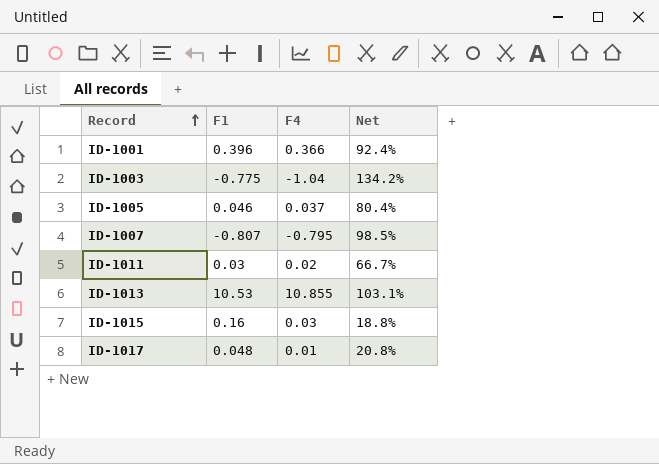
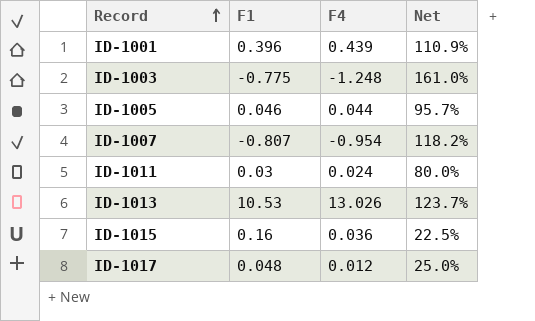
ID-1001 | F4: 0.366 -> 0.439
ID-1001 | Net: 92.4% -> 110.9%
ID-1003 | F4: -1.04 -> -1.248
ID-1003 | Net: 134.2% -> 161.0%
ID-1005 | F4: 0.037 -> 0.044
ID-1005 | Net: 80.4% -> 95.7%
ID-1007 | F4: -0.795 -> -0.954
ID-1007 | Net: 98.5% -> 118.2%
ID-1011 | F4: 0.02 -> 0.024
ID-1011 | Net: 66.7% -> 80.0%
ID-1013 | F4: 10.855 -> 13.026
ID-1013 | Net: 103.1% -> 123.7%
ID-1015 | F4: 0.03 -> 0.036
ID-1015 | Net: 18.8% -> 22.5%
ID-1017 | F4: 0.01 -> 0.012
ID-1017 | Net: 20.8% -> 25.0%

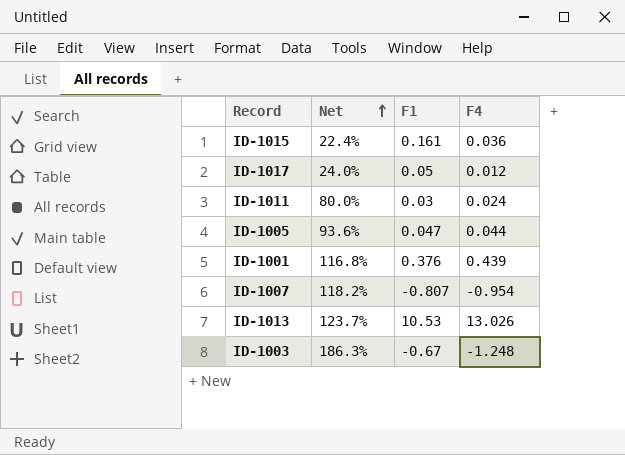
row order: Record ascending -> Net ascending
column Net | position: 4 -> 2
ID-1015 | Net: 22.5% -> 22.4%
ID-1015 | F1: 0.16 -> 0.161
ID-1017 | Net: 25.0% -> 24.0%
ID-1017 | F1: 0.048 -> 0.05
ID-1005 | Net: 95.7% -> 93.6%
ID-1005 | F1: 0.046 -> 0.047
ID-1001 | Net: 110.9% -> 116.8%
ID-1001 | F1: 0.396 -> 0.376
ID-1003 | Net: 161.0% -> 186.3%
ID-1003 | F1: -0.775 -> -0.67

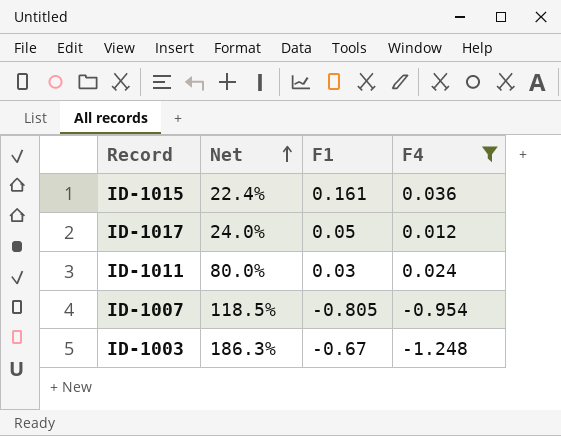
filter: none -> F4 <= 0.036
ID-1007 | Net: 118.2% -> 118.5%
ID-1007 | F1: -0.807 -> -0.805

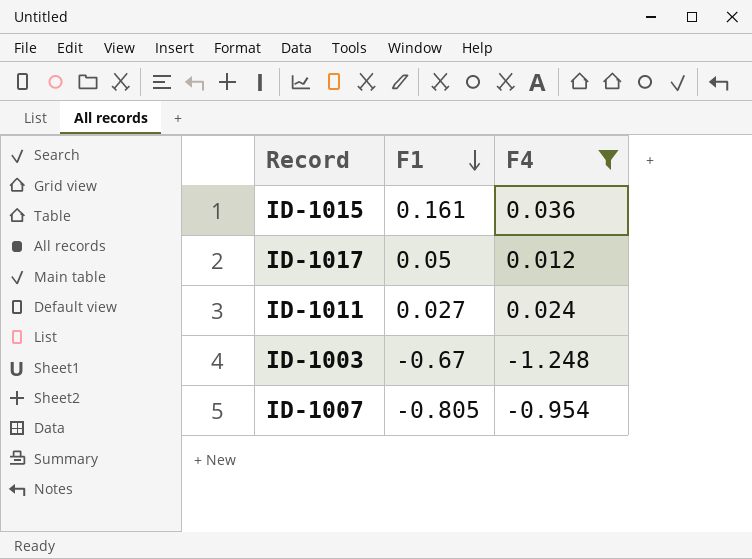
row order: Net ascending -> F1 descending
column Net | formula: [F4] / [F1] -> none
ID-1011 | F1: 0.03 -> 0.027

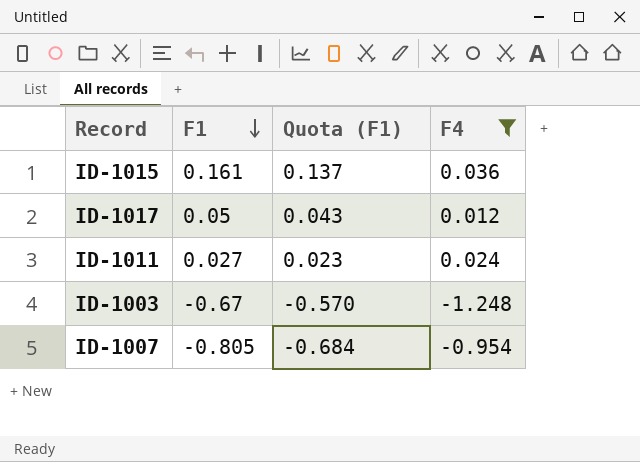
column Quota (F1) | formula: none -> [F1] * 0.85

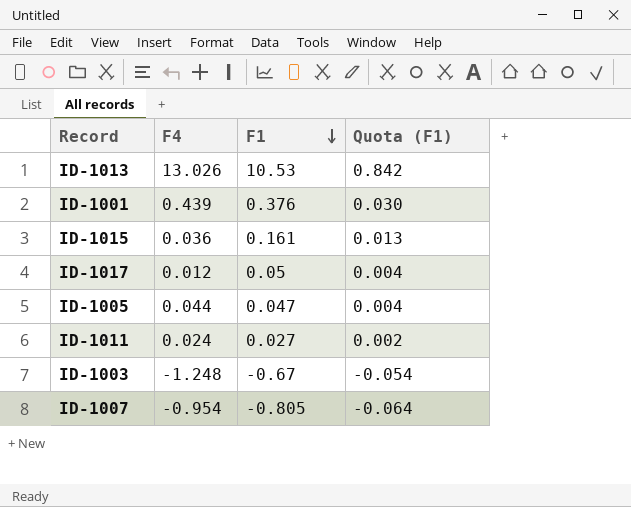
filter: F4 <= 0.036 -> none
column F4 | position: 4 -> 2
column Quota (F1) | formula: [F1] * 0.85 -> [F1] * 0.08

